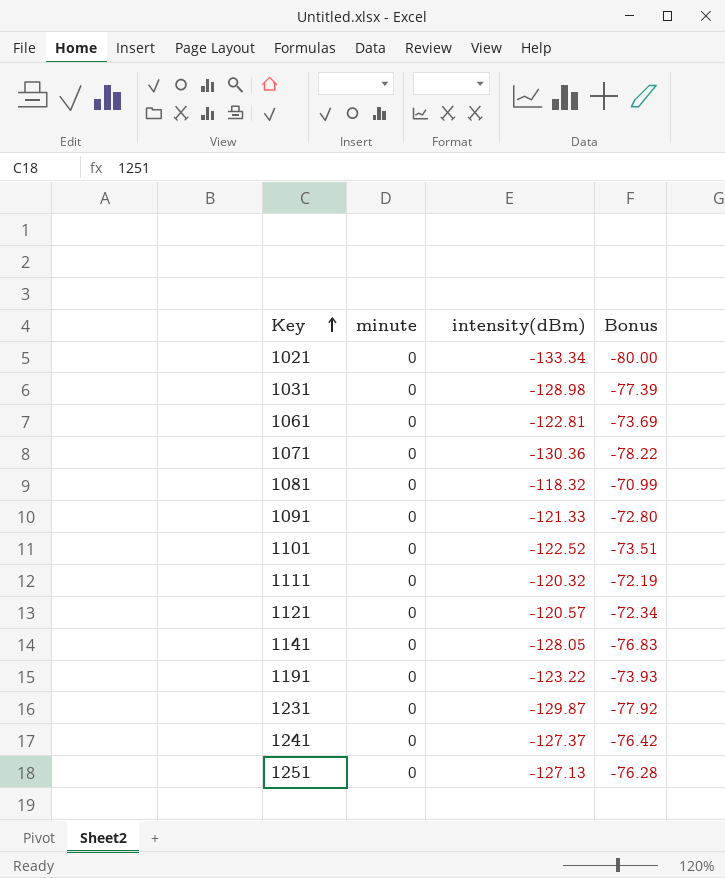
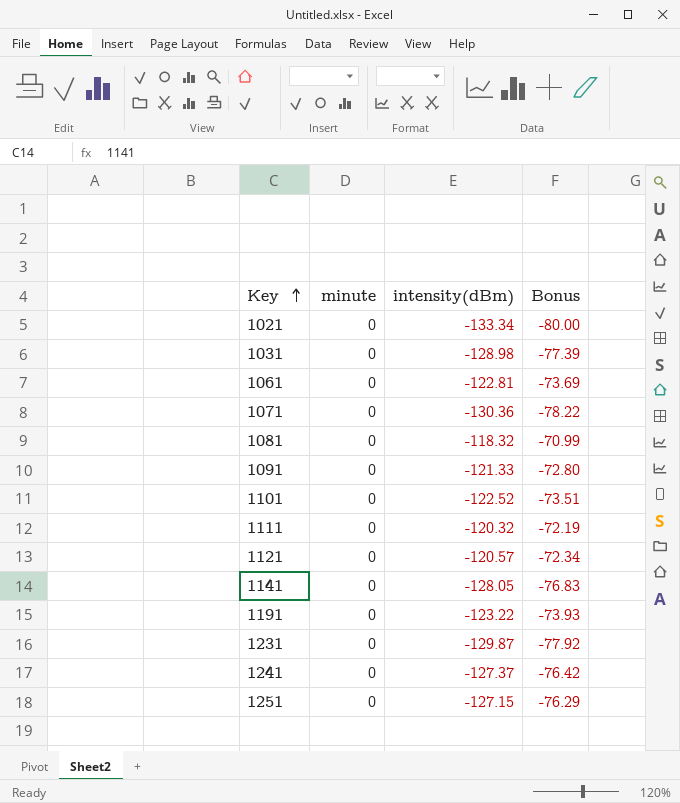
1251 | intensity(dBm): -127.13 -> -127.15
1251 | Bonus: -76.28 -> -76.29

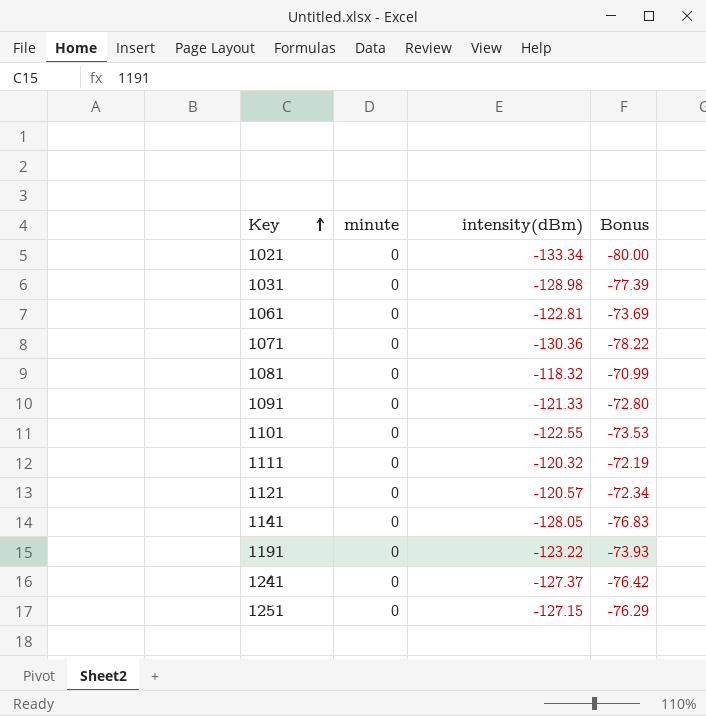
row 1231: 0 | -129.87 | -77.92 -> none
1101 | intensity(dBm): -122.52 -> -122.55
1101 | Bonus: -73.51 -> -73.53

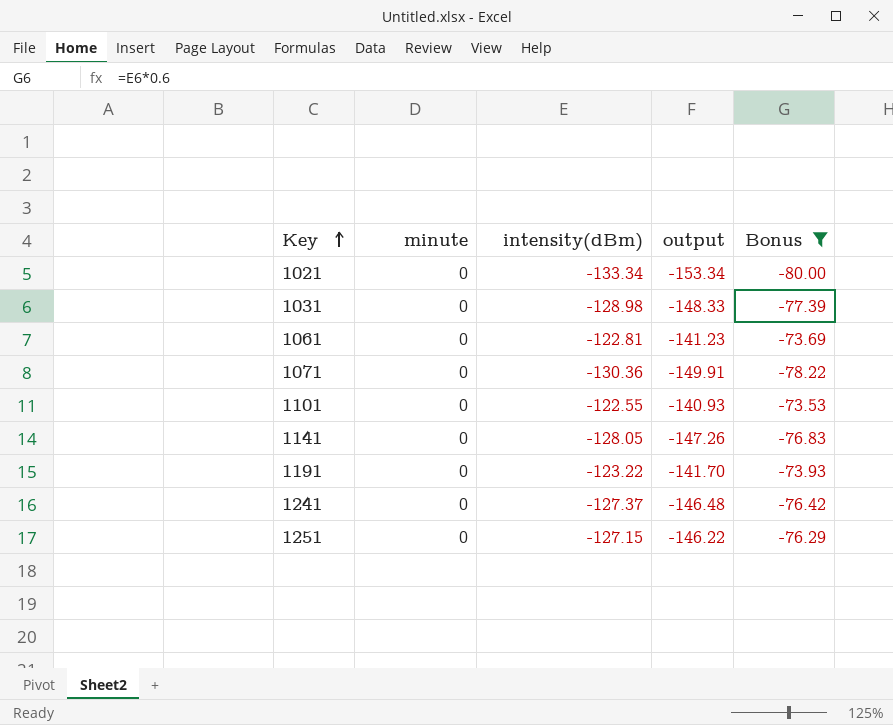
filter: none -> Bonus <= -73.53
column output | formula: none -> [intensity(dBm)] * 1.15

